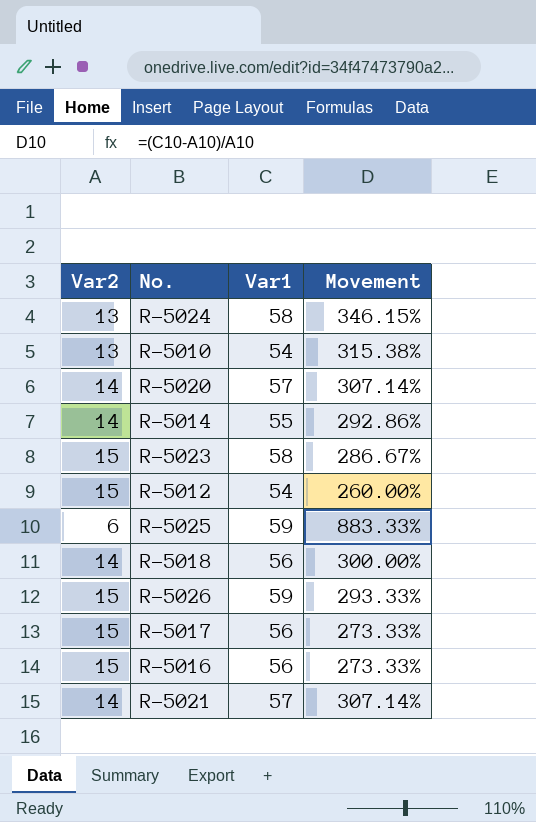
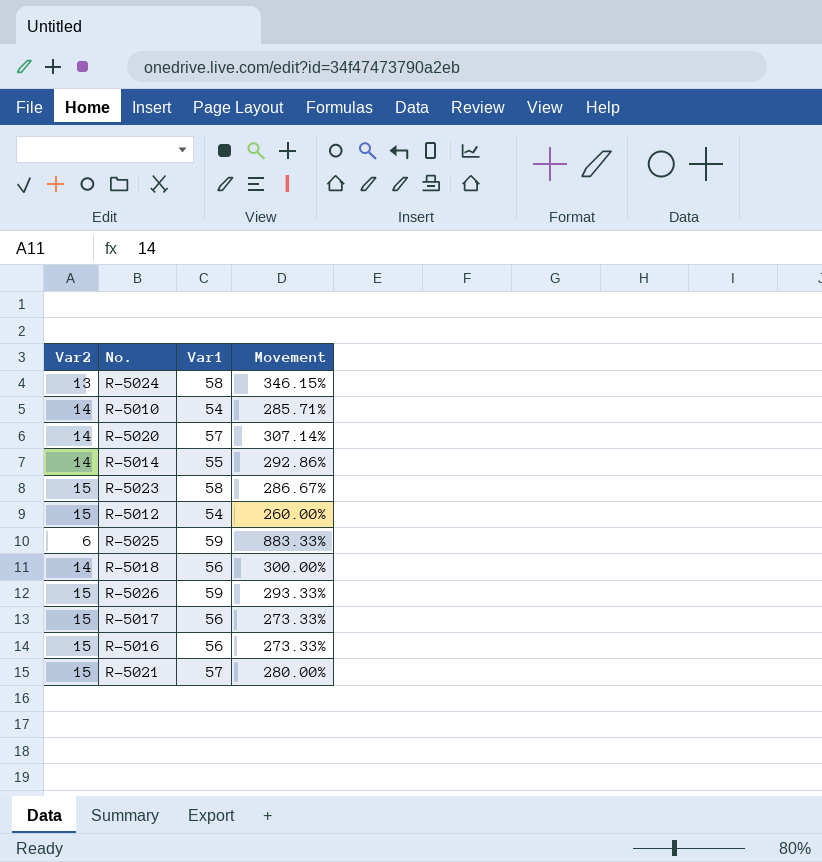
R-5010 | Var2: 13 -> 14
R-5010 | Movement: 315.38% -> 285.71%
R-5021 | Var2: 14 -> 15
R-5021 | Movement: 307.14% -> 280.00%

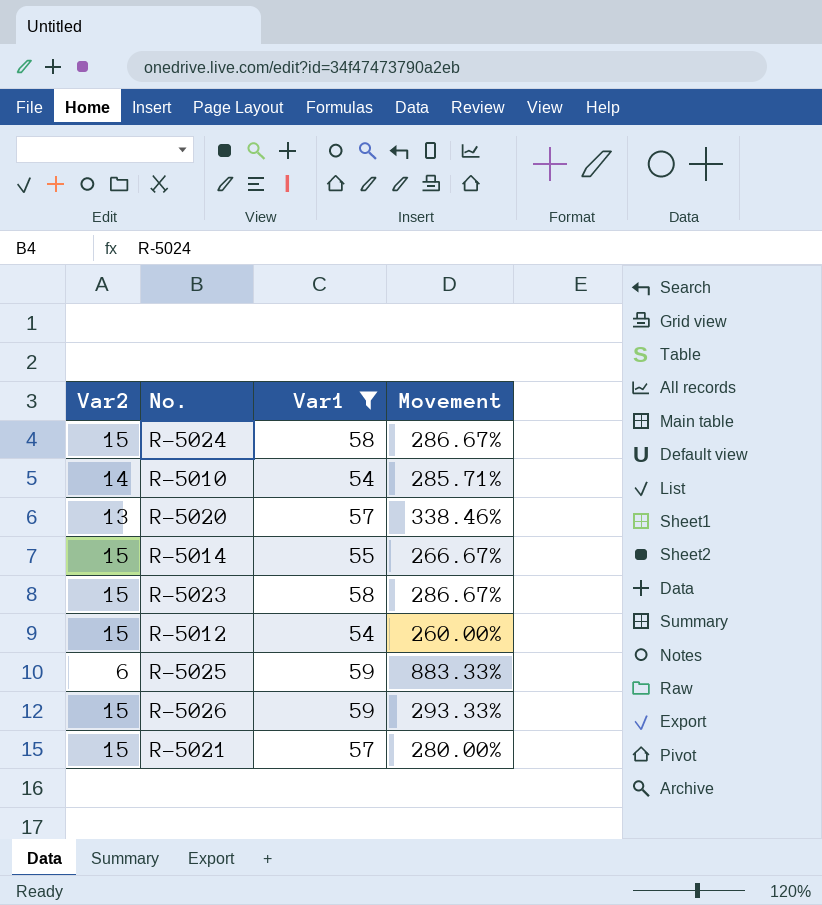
filter: none -> Var1 != 56
R-5024 | Var2: 13 -> 15
R-5024 | Movement: 346.15% -> 286.67%
R-5020 | Var2: 14 -> 13
R-5020 | Movement: 307.14% -> 338.46%
R-5014 | Var2: 14 -> 15
R-5014 | Movement: 292.86% -> 266.67%

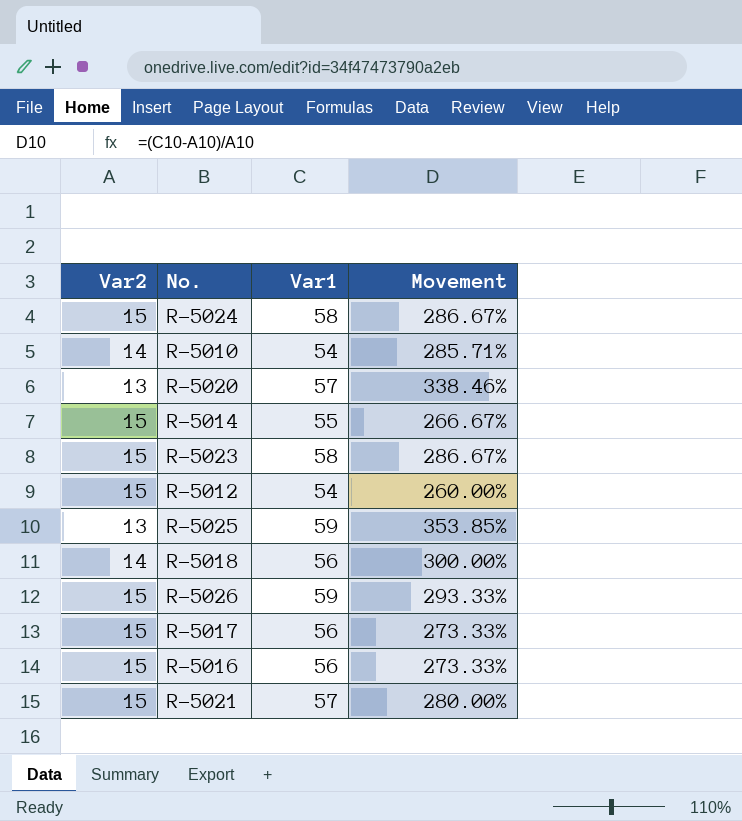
filter: Var1 != 56 -> none
R-5025 | Var2: 6 -> 13
R-5025 | Movement: 883.33% -> 353.85%

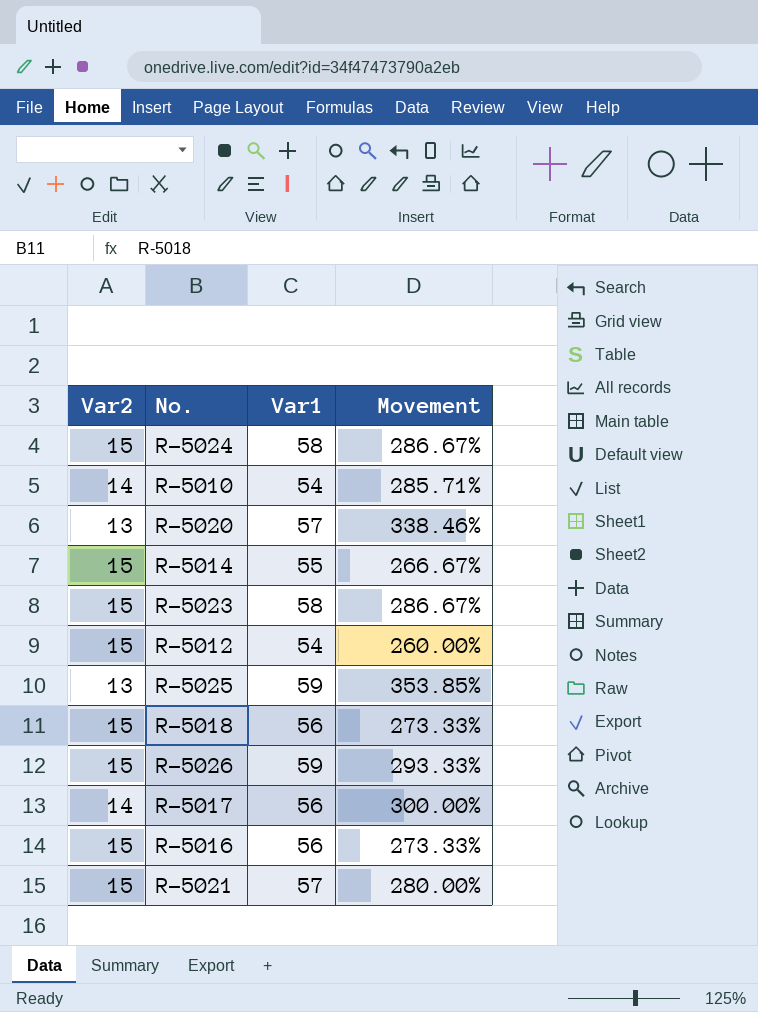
R-5018 | Var2: 14 -> 15
R-5018 | Movement: 300.00% -> 273.33%
R-5017 | Var2: 15 -> 14
R-5017 | Movement: 273.33% -> 300.00%

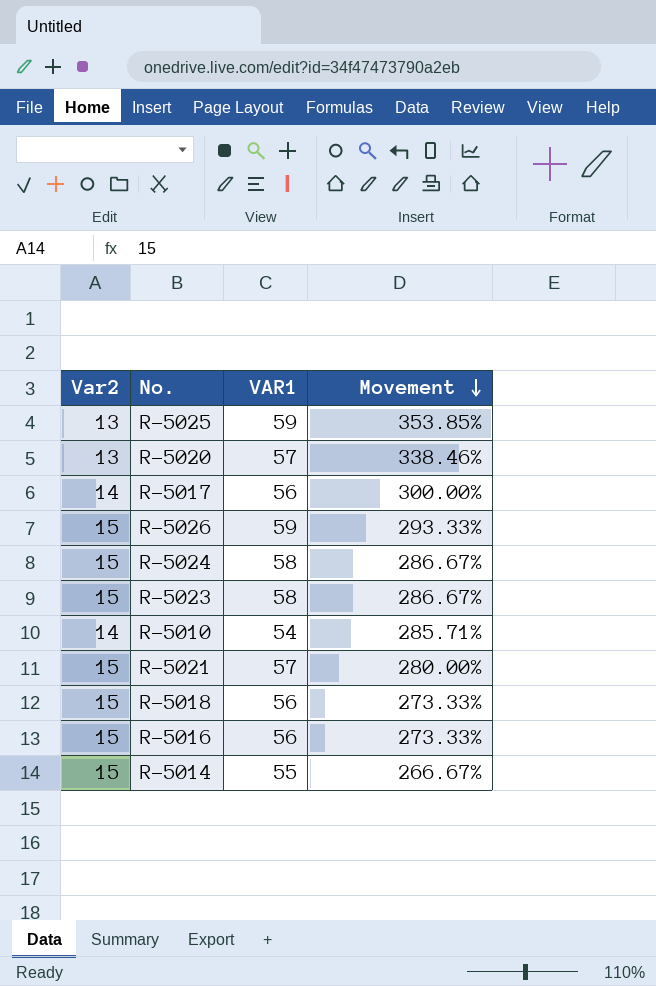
row order: none -> Movement descending
column name: Var1 -> VAR1
row R-5012: 15 | 54 | 260.00% -> none

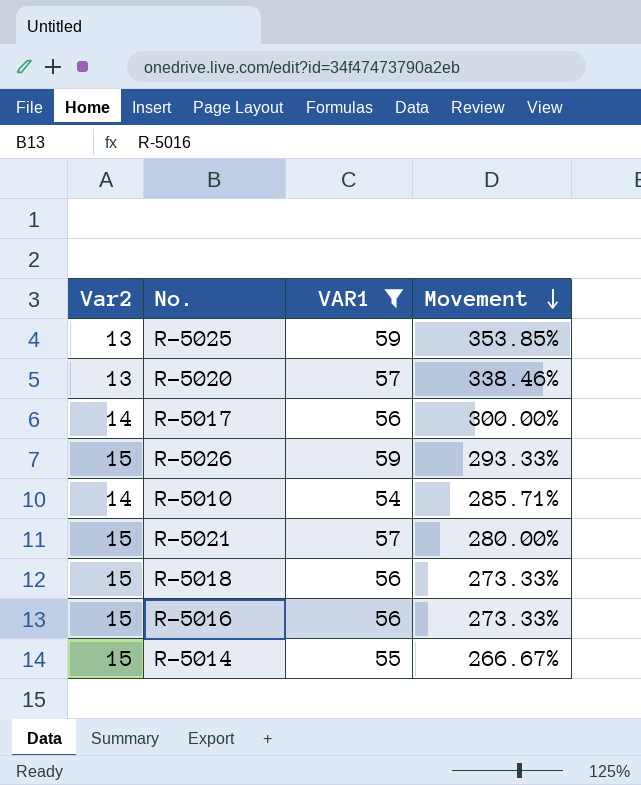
filter: none -> VAR1 != 58

